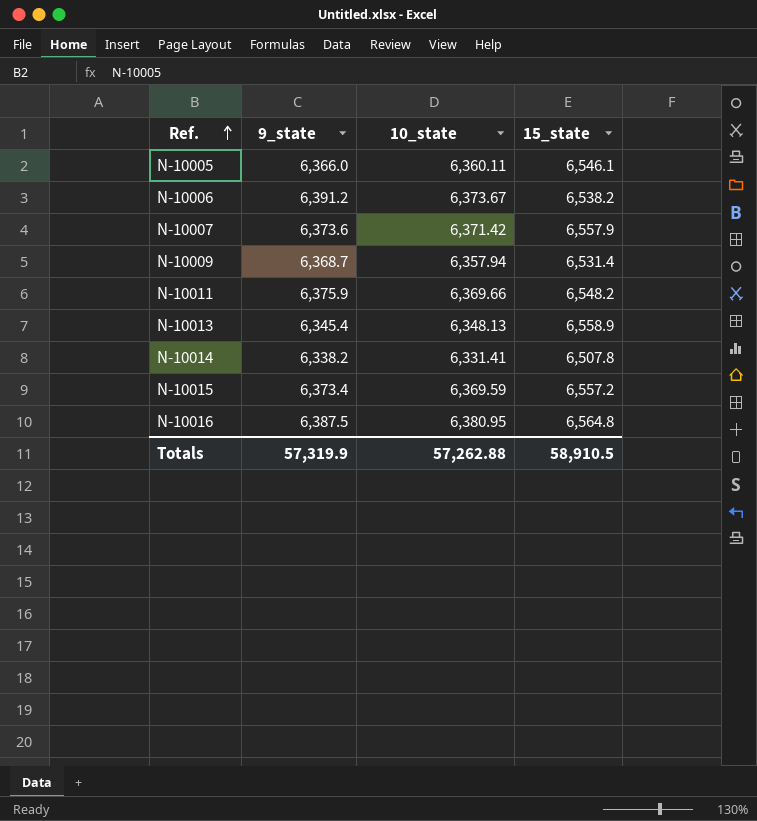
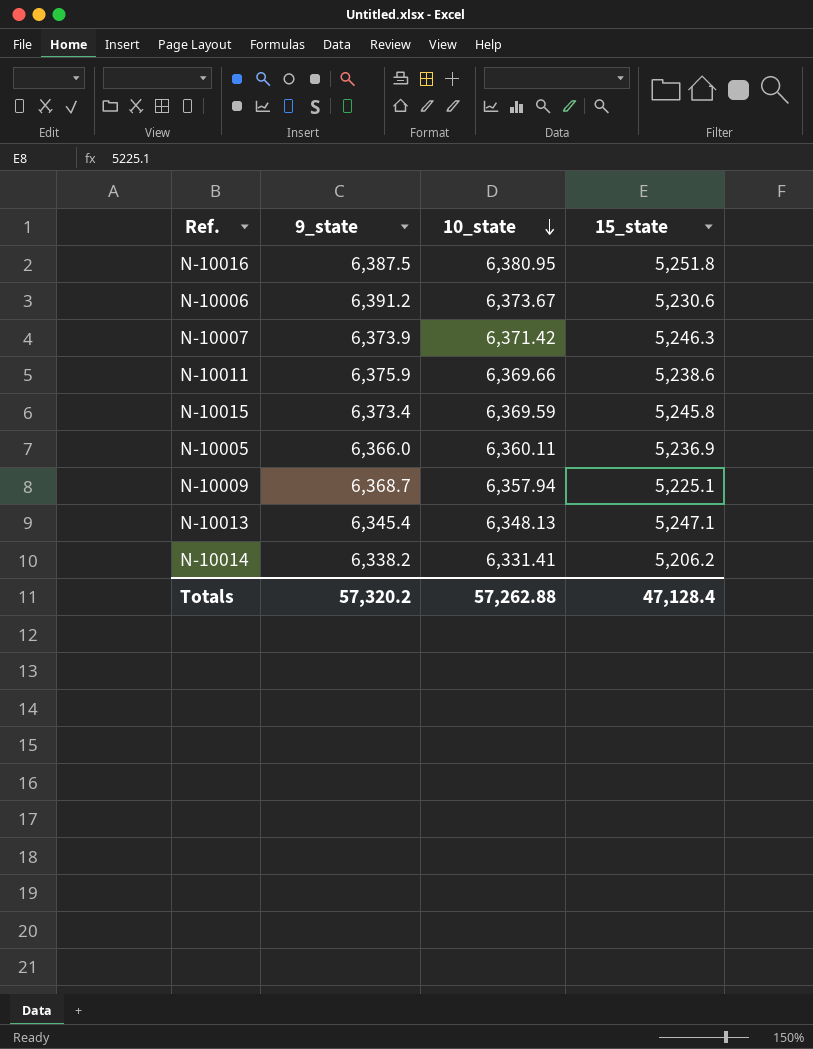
row order: Ref. ascending -> 10_state descending
N-10016 | 15_state: 6,564.8 -> 5,251.8
N-10006 | 15_state: 6,538.2 -> 5,230.6
N-10007 | 9_state: 6,373.6 -> 6,373.9
N-10007 | 15_state: 6,557.9 -> 5,246.3
N-10011 | 15_state: 6,548.2 -> 5,238.6
N-10015 | 15_state: 6,557.2 -> 5,245.8
N-10005 | 15_state: 6,546.1 -> 5,236.9
N-10009 | 15_state: 6,531.4 -> 5,225.1
N-10013 | 15_state: 6,558.9 -> 5,247.1
N-10014 | 15_state: 6,507.8 -> 5,206.2
Totals | 9_state: 57,319.9 -> 57,320.2
Totals | 15_state: 58,910.5 -> 47,128.4

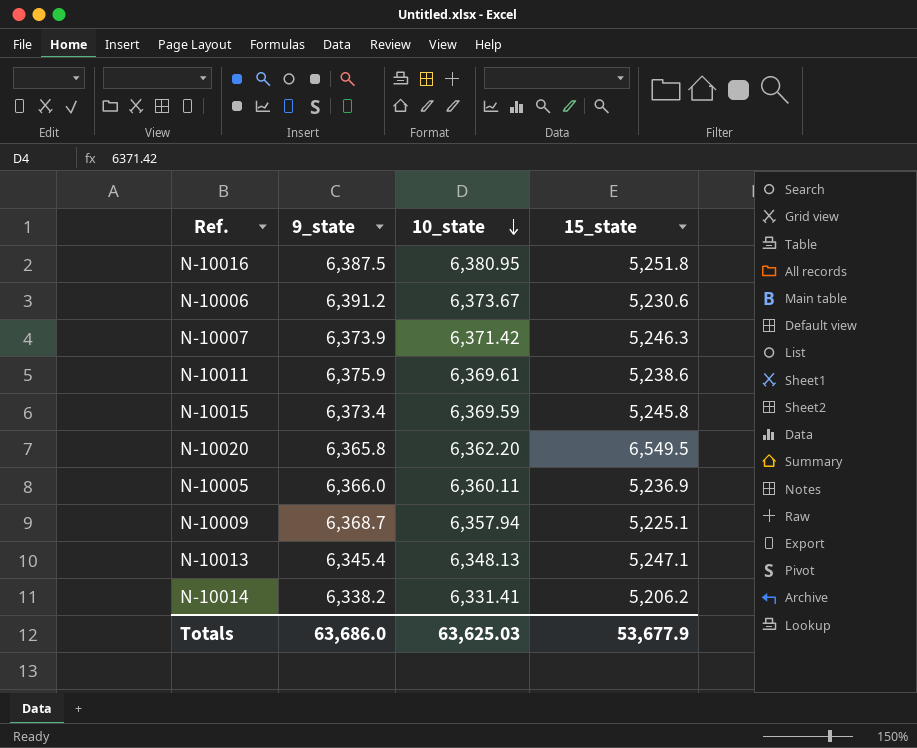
N-10011 | 10_state: 6,369.66 -> 6,369.61
row N-10020: none -> 6,365.8 | 6,362.20 | 6,549.5
Totals | 9_state: 57,320.2 -> 63,686.0
Totals | 10_state: 57,262.88 -> 63,625.03
Totals | 15_state: 47,128.4 -> 53,677.9

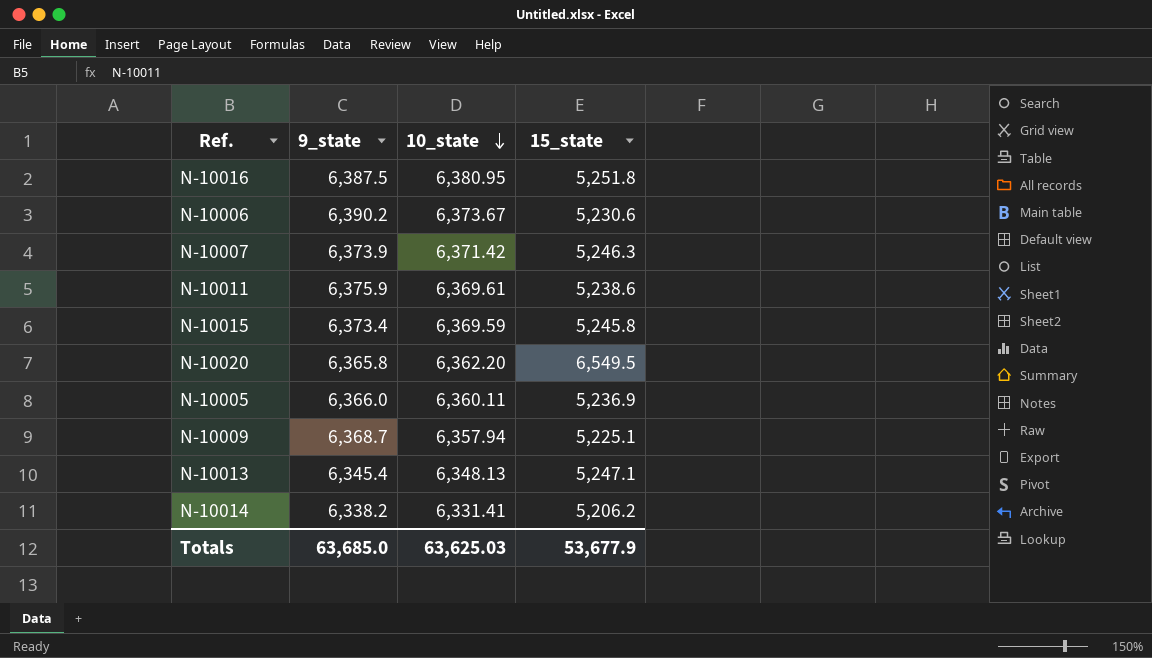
N-10006 | 9_state: 6,391.2 -> 6,390.2
Totals | 9_state: 63,686.0 -> 63,685.0

